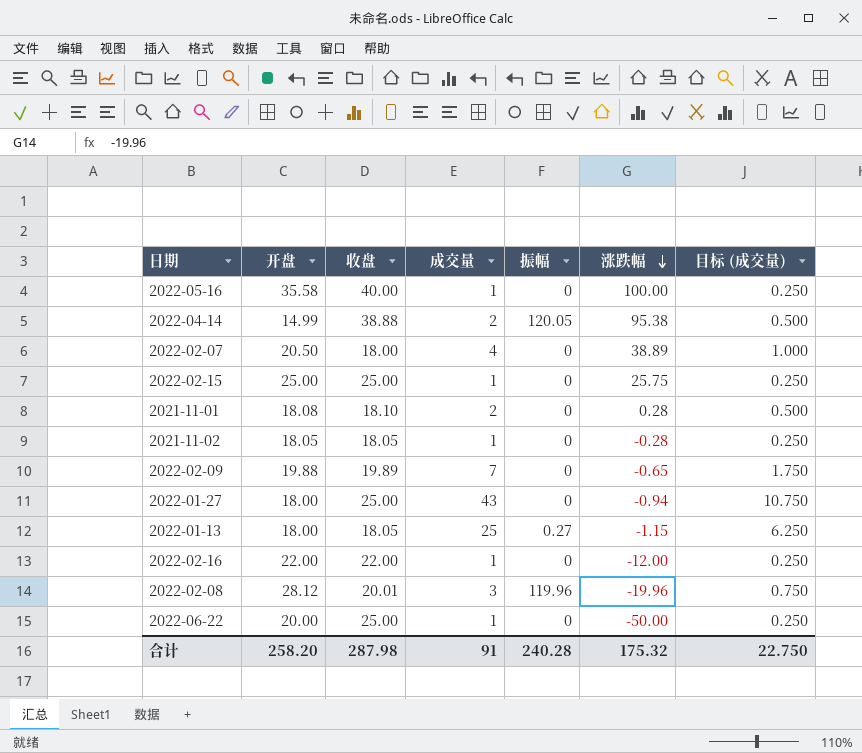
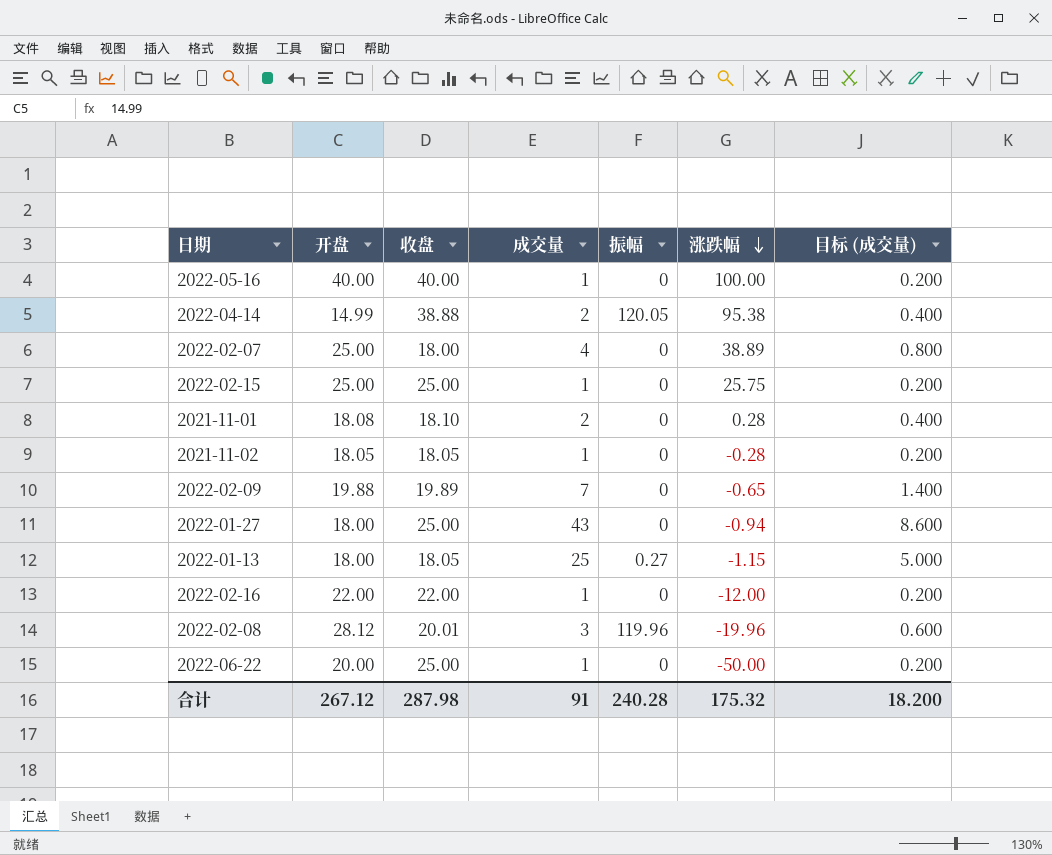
column 目标 (成交量) | formula: [成交量] * 0.25 -> [成交量] * 0.2
2022-05-16 | 开盘: 35.58 -> 40.00
2022-02-07 | 开盘: 20.50 -> 25.00
合计 | 开盘: 258.20 -> 267.12
合计 | 目标 (成交量): 22.750 -> 18.200

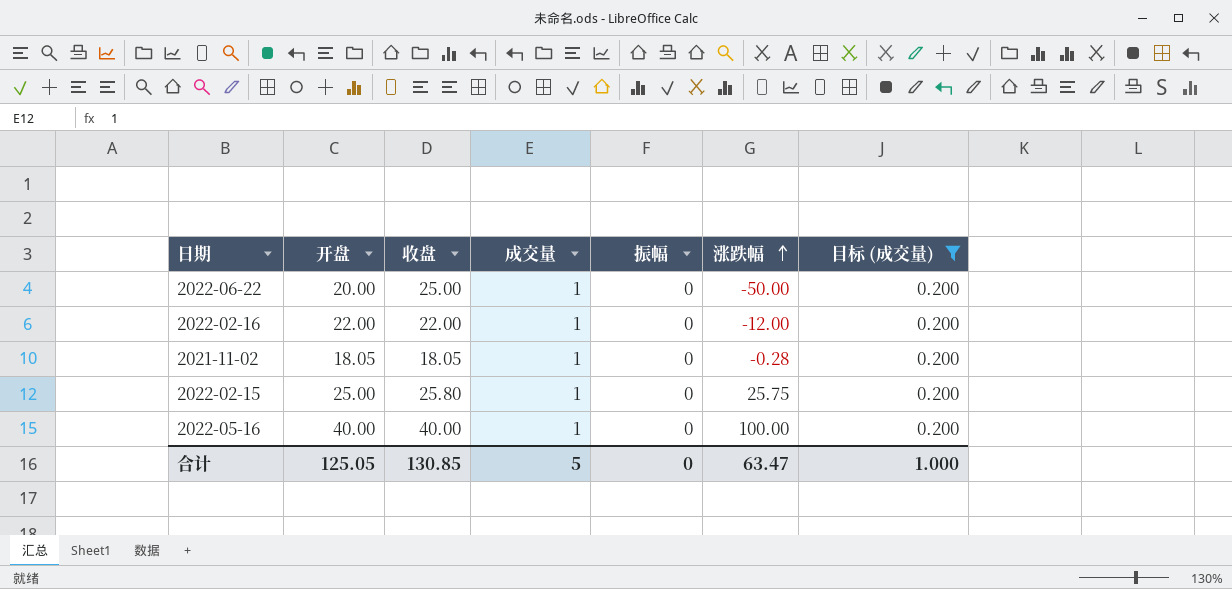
filter: none -> 目标 (成交量) = 0.200
row order: 涨跌幅 descending -> 涨跌幅 ascending
2022-02-15 | 收盘: 25.00 -> 25.80
合计 | 开盘: 267.12 -> 125.05
合计 | 收盘: 287.98 -> 130.85
合计 | 成交量: 91 -> 5
合计 | 振幅: 240.28 -> 0
合计 | 涨跌幅: 175.32 -> 63.47
合计 | 目标 (成交量): 18.200 -> 1.000

